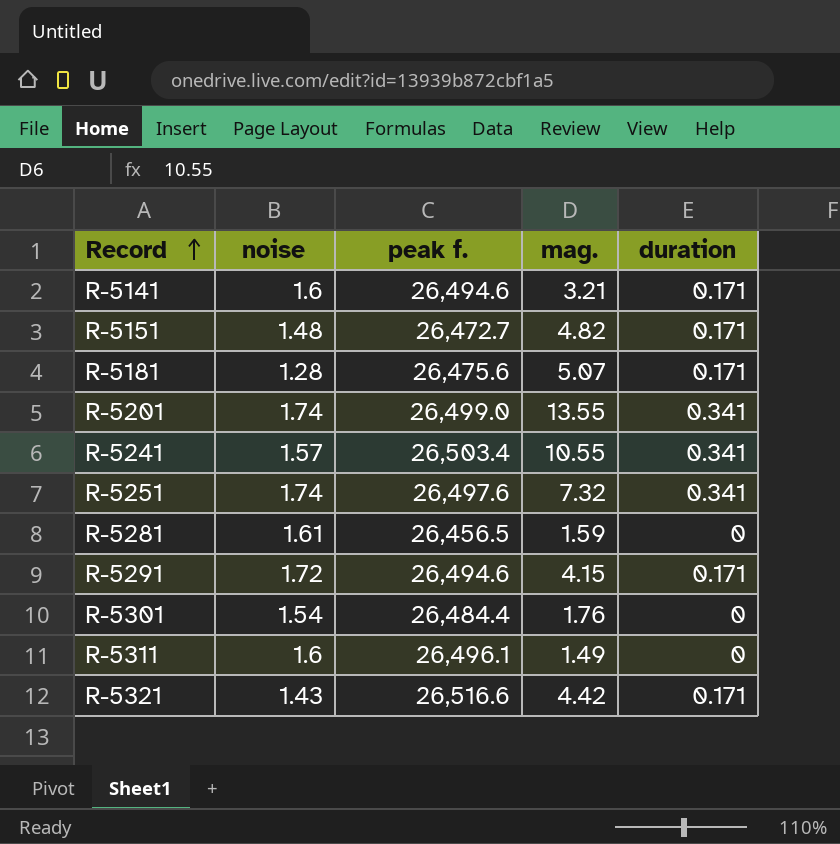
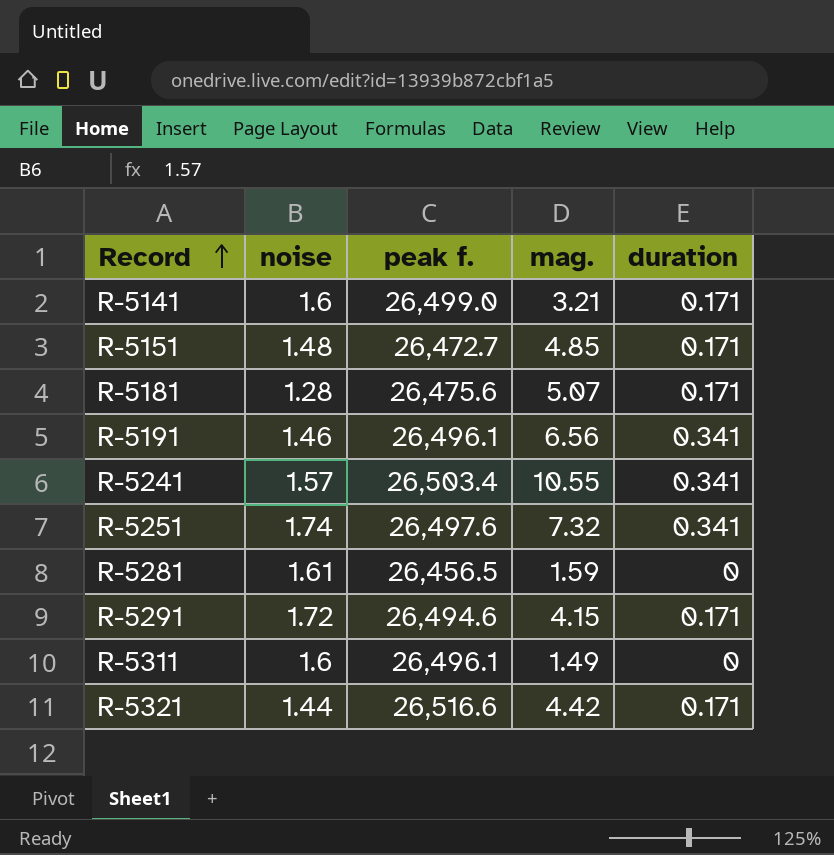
row R-5201: 1.74 | 26,499.0 | 13.55 | 0.341 -> none
row R-5301: 1.54 | 26,484.4 | 1.76 | 0 -> none
R-5141 | peak f.: 26,494.6 -> 26,499.0
R-5151 | mag.: 4.82 -> 4.85
row R-5191: none -> 1.46 | 26,496.1 | 6.56 | 0.341
R-5321 | noise: 1.43 -> 1.44

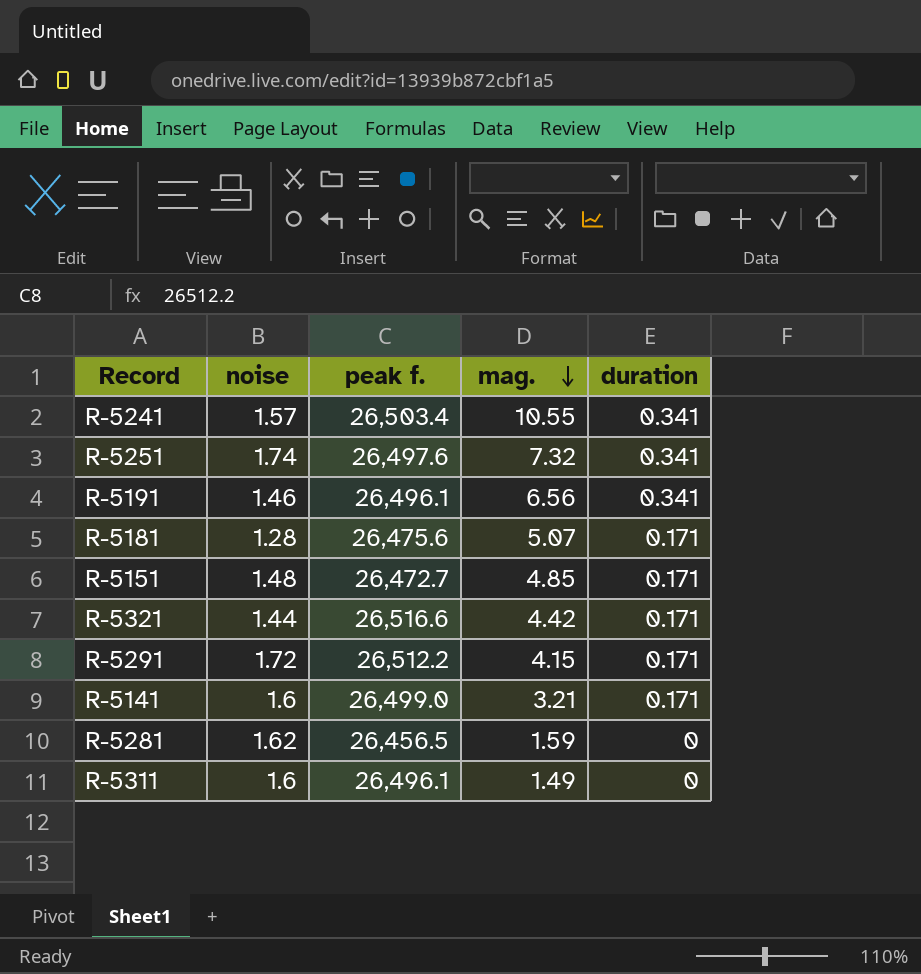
row order: Record ascending -> mag. descending
R-5291 | peak f.: 26,494.6 -> 26,512.2
R-5281 | noise: 1.61 -> 1.62

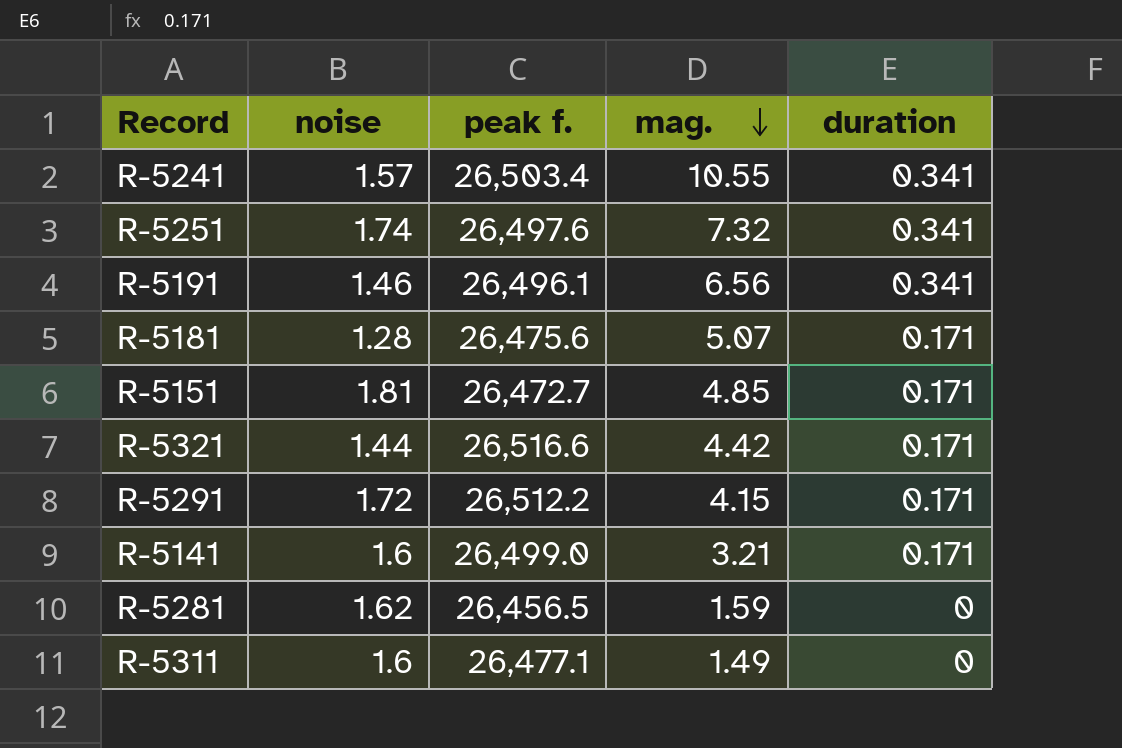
R-5151 | noise: 1.48 -> 1.81
R-5311 | peak f.: 26,496.1 -> 26,477.1

